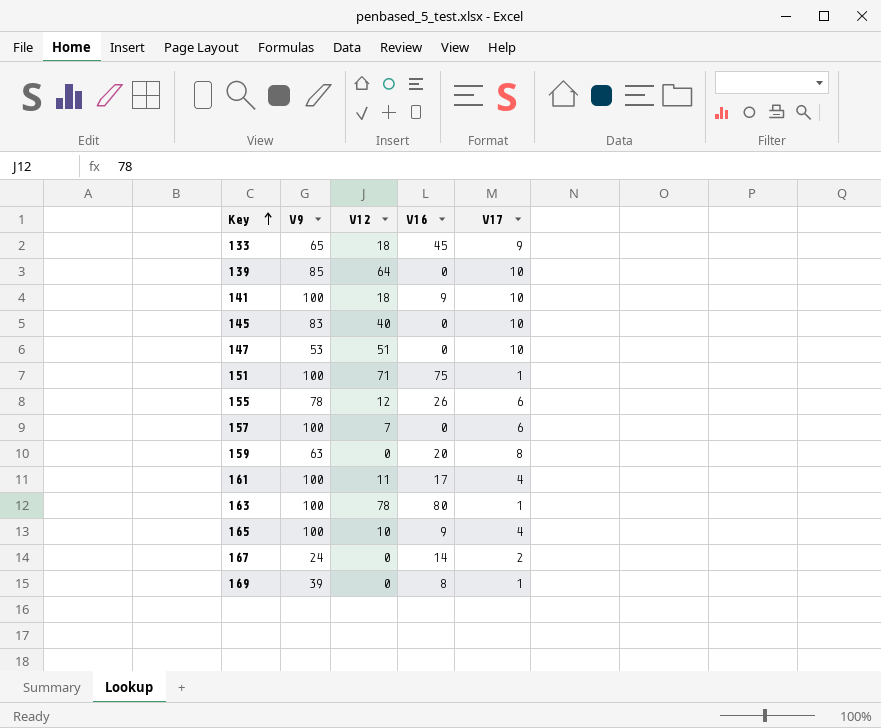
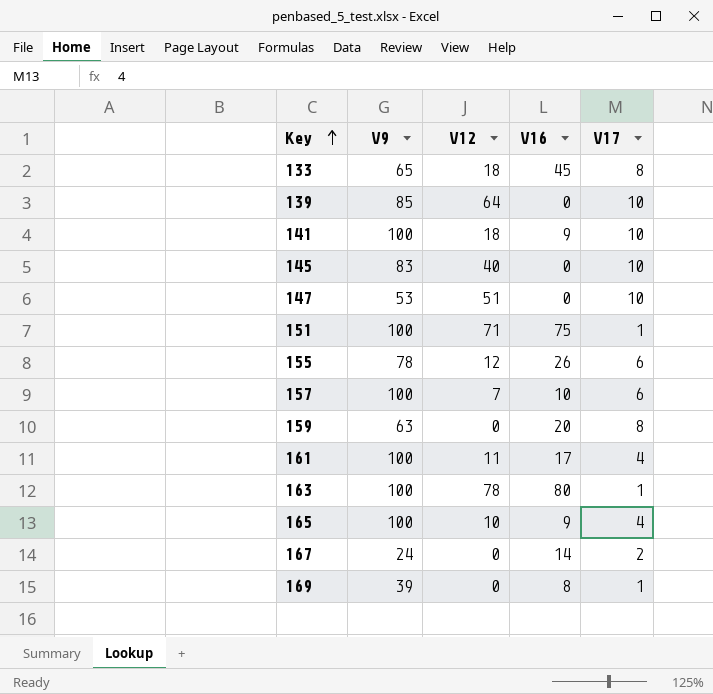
133 | V17: 9 -> 8
157 | V16: 0 -> 10

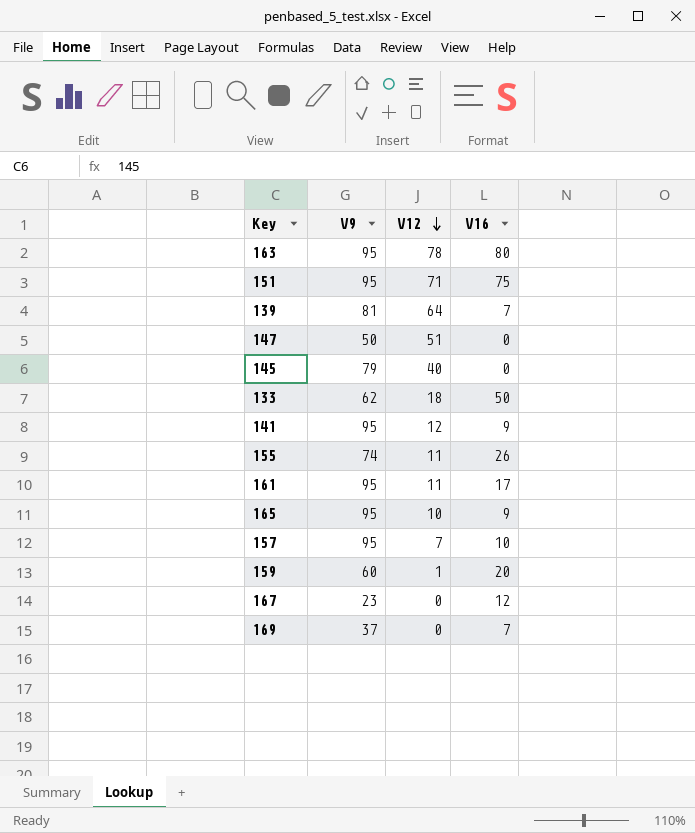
row order: Key ascending -> V12 descending
column V17 | position: 5 -> none
163 | V9: 100 -> 95
151 | V9: 100 -> 95
139 | V9: 85 -> 81
139 | V16: 0 -> 7
147 | V9: 53 -> 50
145 | V9: 83 -> 79
133 | V9: 65 -> 62
133 | V16: 45 -> 50
141 | V9: 100 -> 95
141 | V12: 18 -> 12
155 | V9: 78 -> 74
155 | V12: 12 -> 11
161 | V9: 100 -> 95
165 | V9: 100 -> 95
157 | V9: 100 -> 95
159 | V9: 63 -> 60
159 | V12: 0 -> 1
167 | V9: 24 -> 23
167 | V16: 14 -> 12
169 | V9: 39 -> 37
169 | V16: 8 -> 7

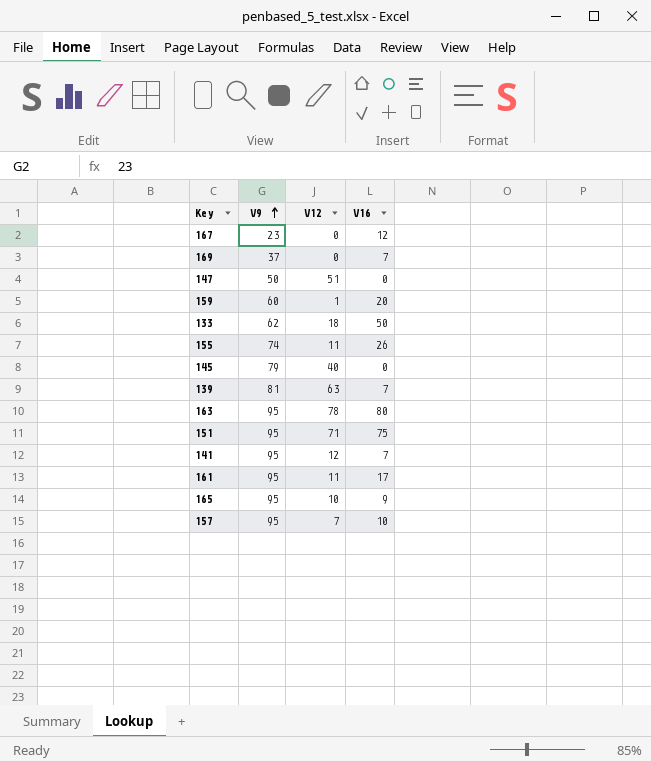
row order: V12 descending -> V9 ascending
139 | V12: 64 -> 63
141 | V16: 9 -> 7

